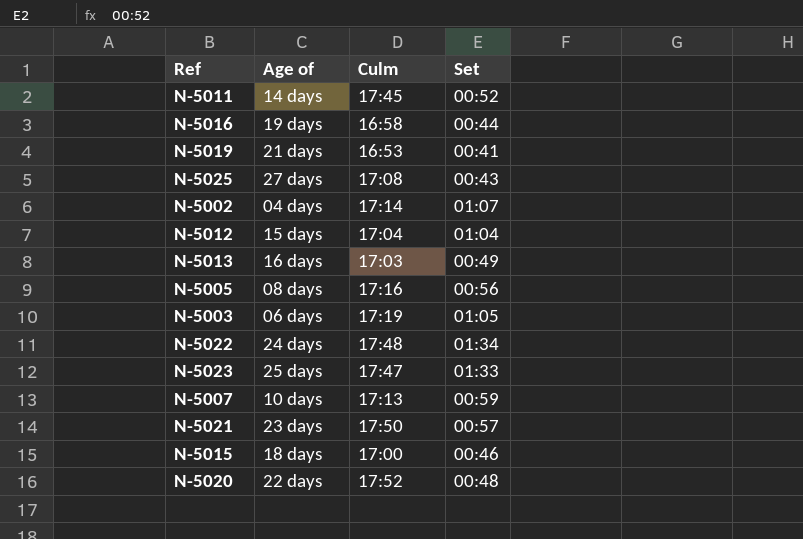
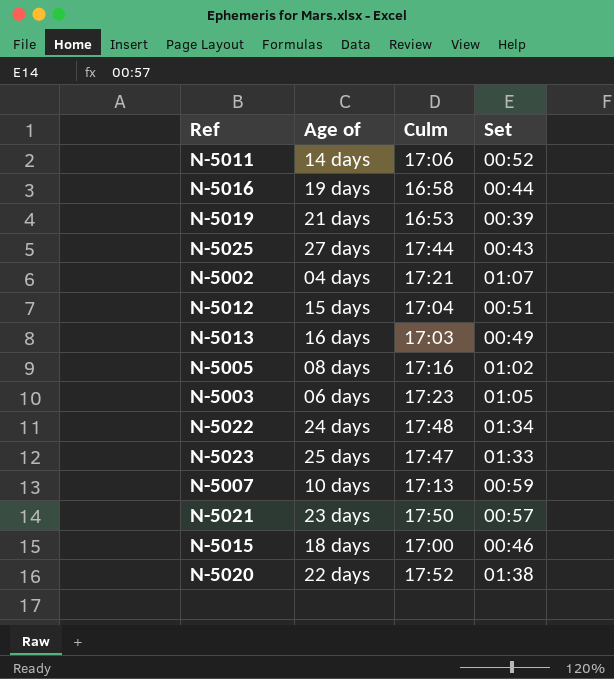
N-5011 | Culm: 17:45 -> 17:06
N-5019 | Set: 00:41 -> 00:39
N-5025 | Culm: 17:08 -> 17:44
N-5002 | Culm: 17:14 -> 17:21
N-5012 | Set: 01:04 -> 00:51
N-5005 | Set: 00:56 -> 01:02
N-5003 | Culm: 17:19 -> 17:23
N-5020 | Set: 00:48 -> 01:38

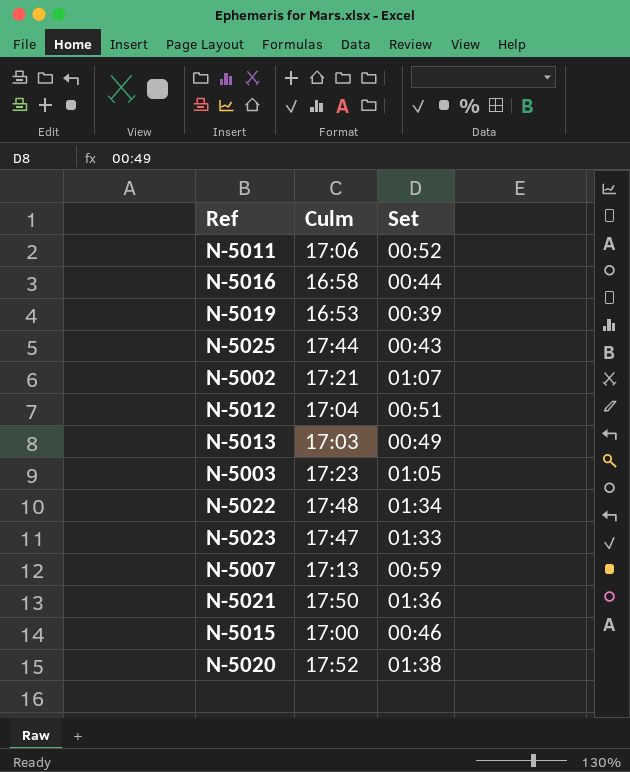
column Age of | position: 2 -> none
row N-5005: 08 days | 17:16 | 01:02 -> none
N-5021 | Set: 00:57 -> 01:36

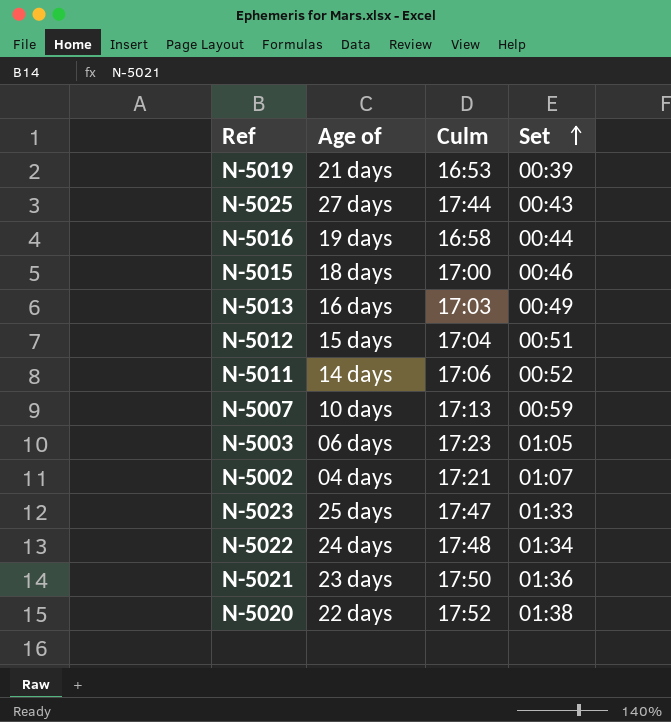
row order: none -> Set ascending
column Age of | position: none -> 2

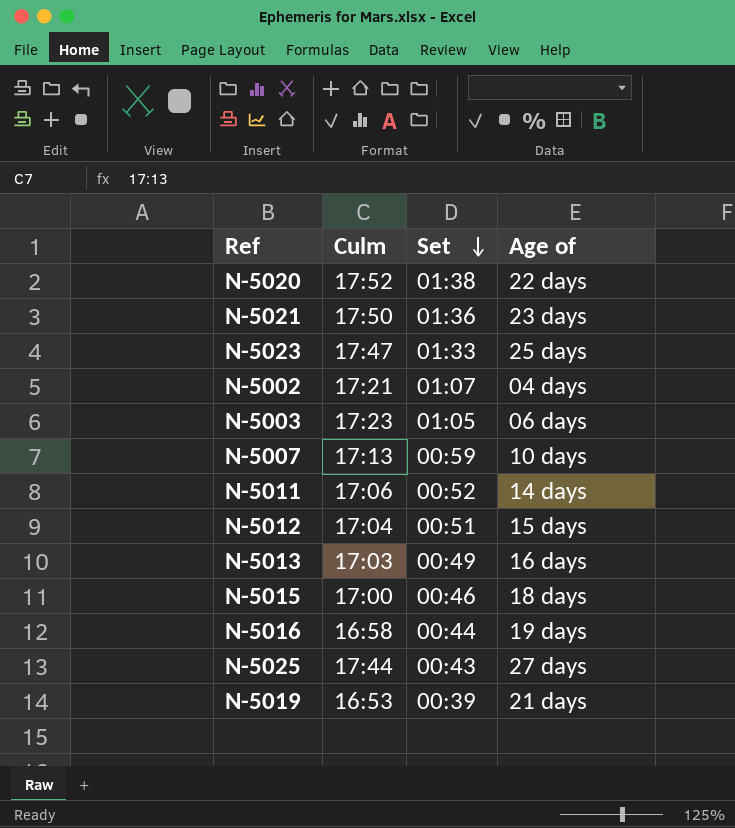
row order: Set ascending -> Set descending
column Age of | position: 2 -> 4
row N-5022: 24 days | 17:48 | 01:34 -> none

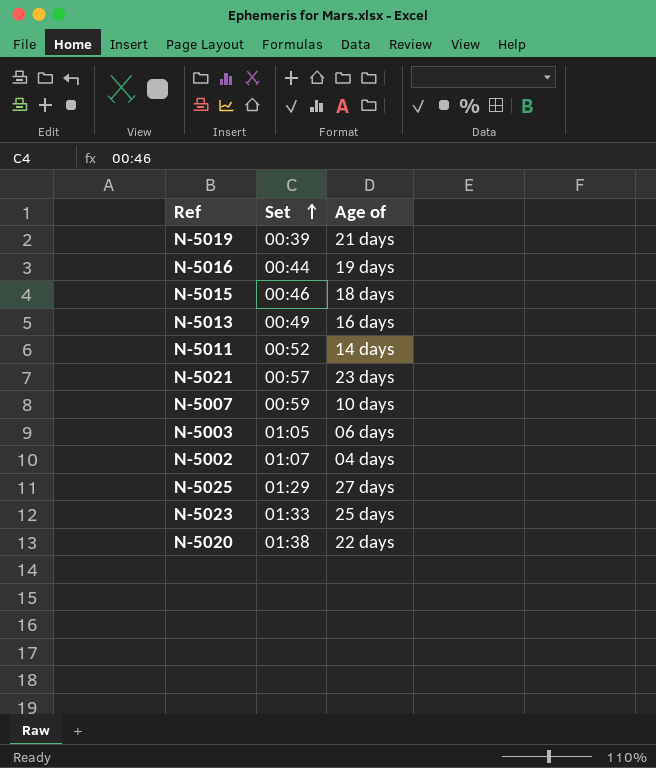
row order: Set descending -> Set ascending
column Culm | position: 2 -> none
row N-5012: 17:04 | 00:51 | 15 days -> none
N-5021 | Set: 01:36 -> 00:57
N-5025 | Set: 00:43 -> 01:29

